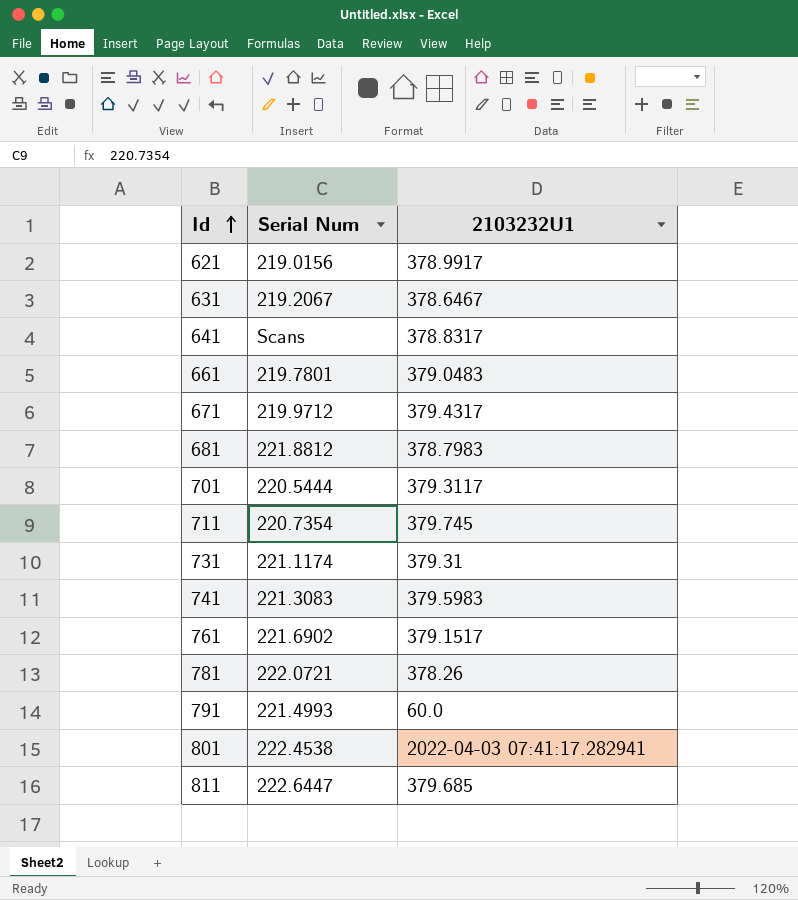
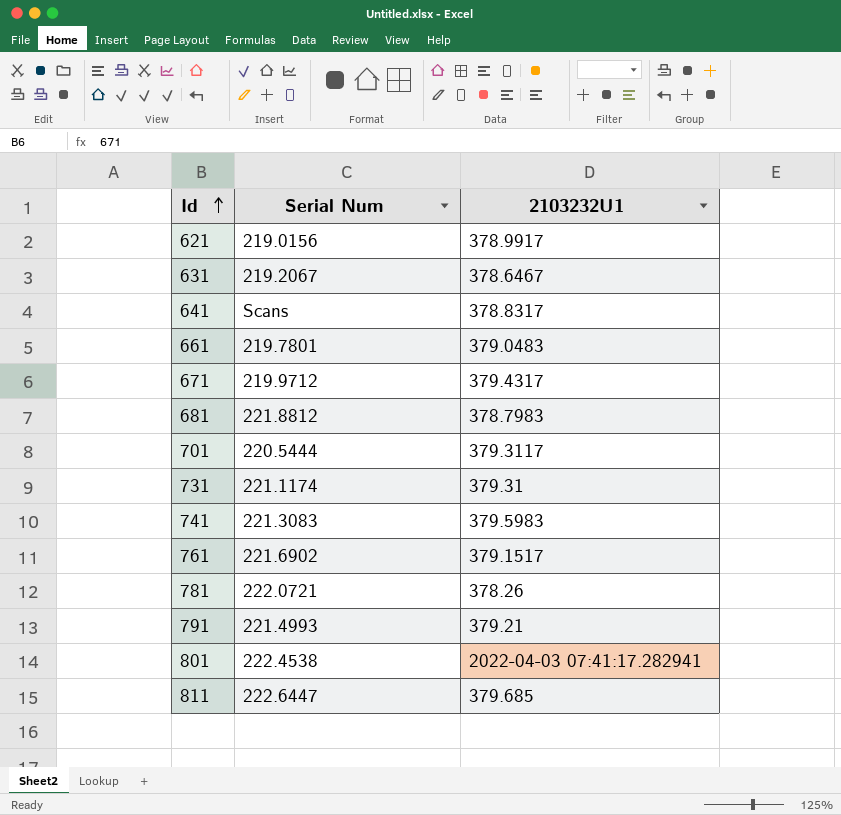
row 711: 220.7354 | 379.745 -> none
791 | 2103232U1: 60.0 -> 379.21

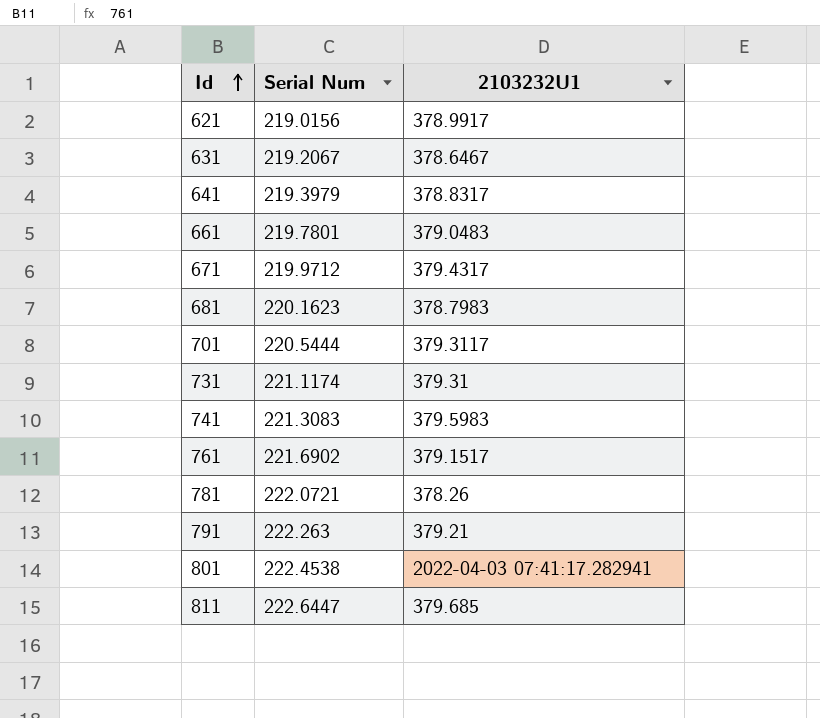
641 | Serial Num: Scans -> 219.3979
681 | Serial Num: 221.8812 -> 220.1623
791 | Serial Num: 221.4993 -> 222.263

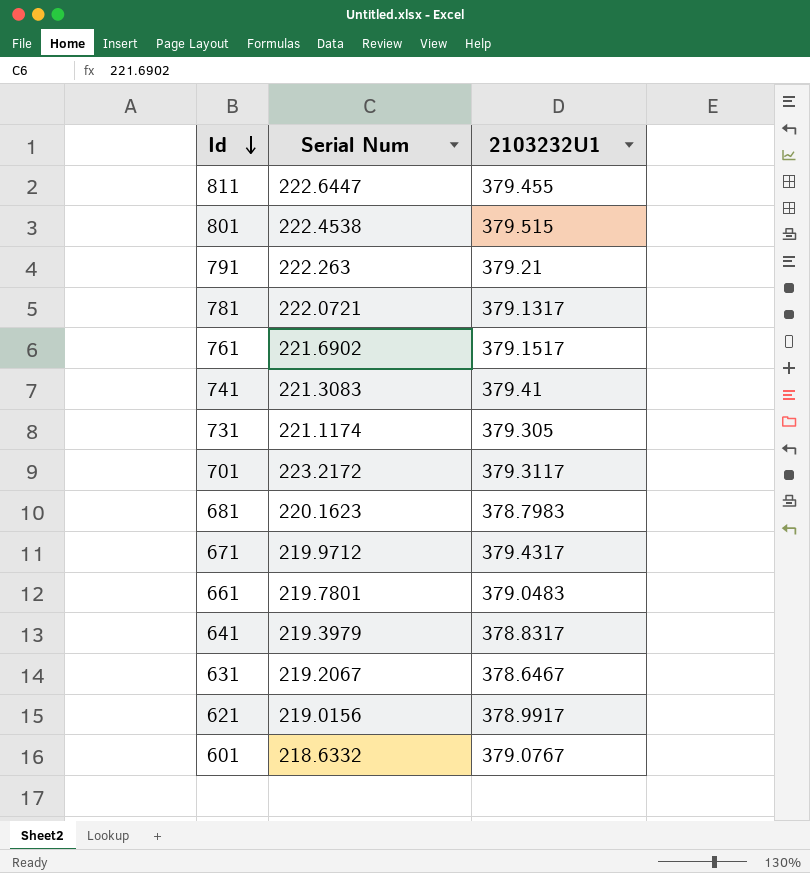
row order: Id ascending -> Id descending
811 | 2103232U1: 379.685 -> 379.455
801 | 2103232U1: 2022-04-03 07:41:17.282941 -> 379.515
781 | 2103232U1: 378.26 -> 379.1317
741 | 2103232U1: 379.5983 -> 379.41
731 | 2103232U1: 379.31 -> 379.305
701 | Serial Num: 220.5444 -> 223.2172
row 601: none -> 218.6332 | 379.0767

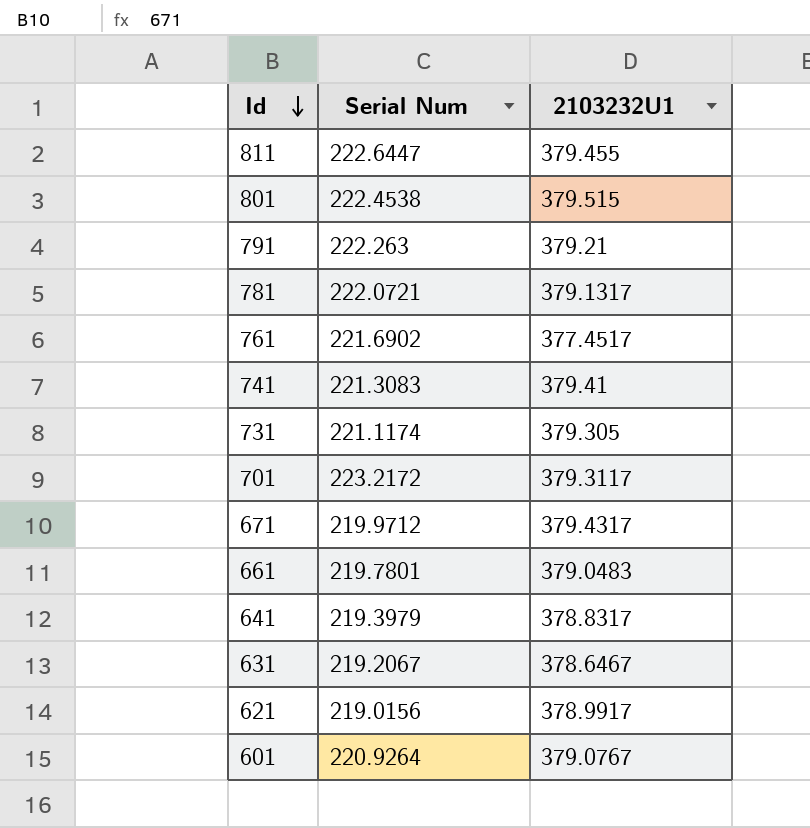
row 681: 220.1623 | 378.7983 -> none
761 | 2103232U1: 379.1517 -> 377.4517
601 | Serial Num: 218.6332 -> 220.9264

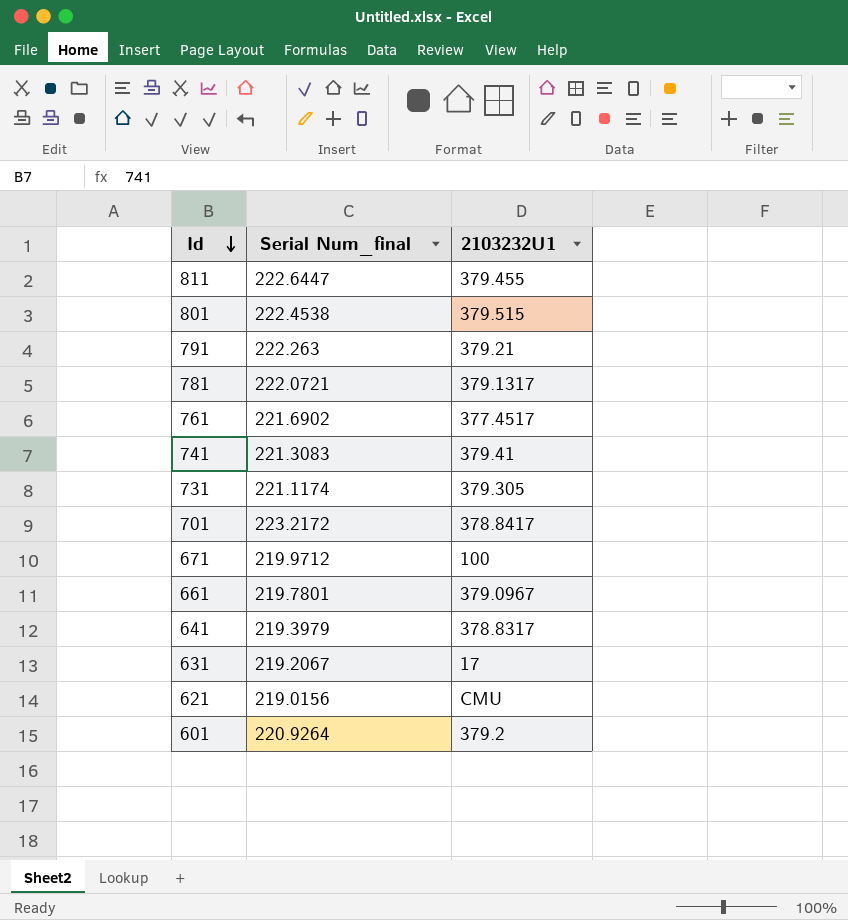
column name: Serial Num -> Serial Num_final
701 | 2103232U1: 379.3117 -> 378.8417
671 | 2103232U1: 379.4317 -> 100
661 | 2103232U1: 379.0483 -> 379.0967
631 | 2103232U1: 378.6467 -> 17
621 | 2103232U1: 378.9917 -> CMU
601 | 2103232U1: 379.0767 -> 379.2

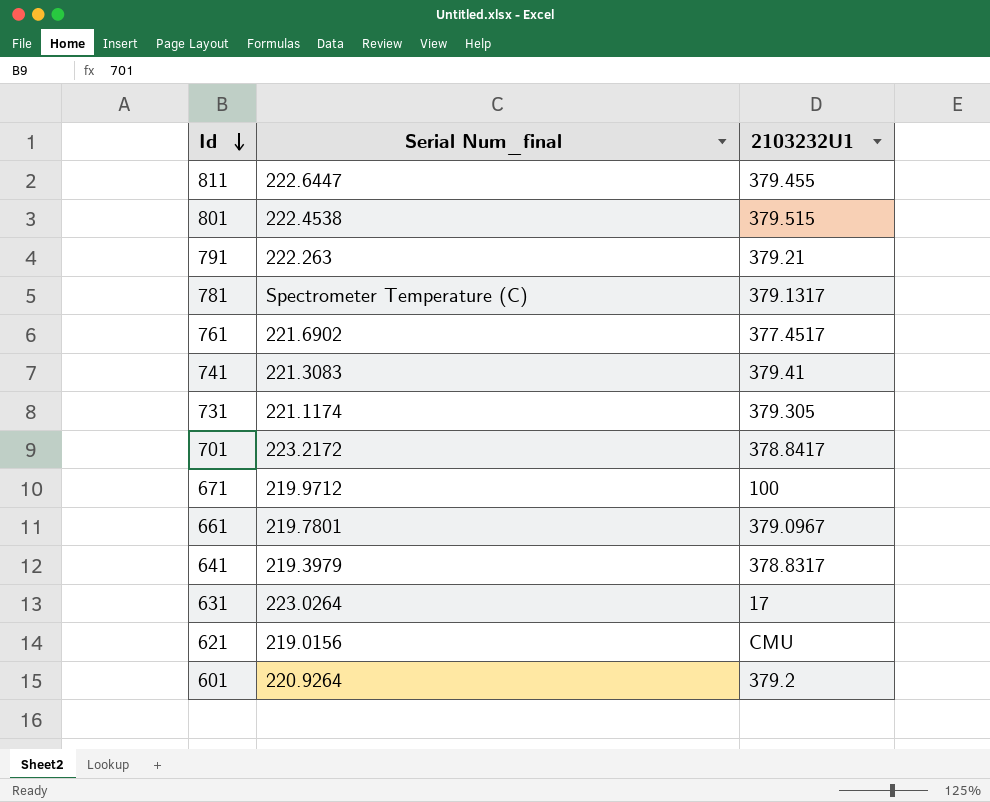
781 | Serial Num_final: 222.0721 -> Spectrometer Temperature (C)
631 | Serial Num_final: 219.2067 -> 223.0264

